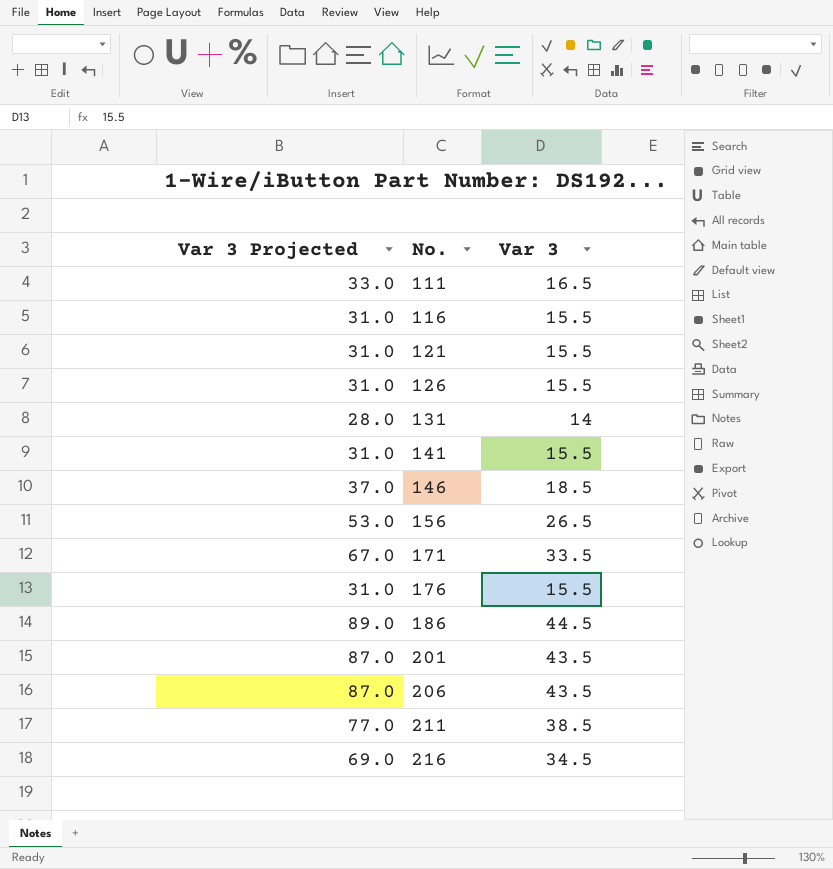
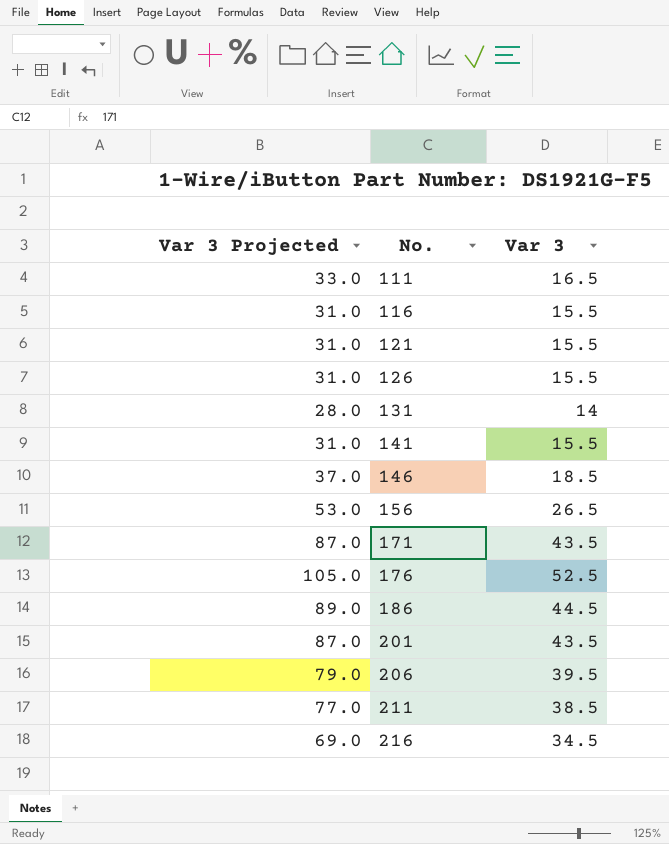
171 | Var 3 Projected: 67.0 -> 87.0
171 | Var 3: 33.5 -> 43.5
176 | Var 3 Projected: 31.0 -> 105.0
176 | Var 3: 15.5 -> 52.5
206 | Var 3 Projected: 87.0 -> 79.0
206 | Var 3: 43.5 -> 39.5

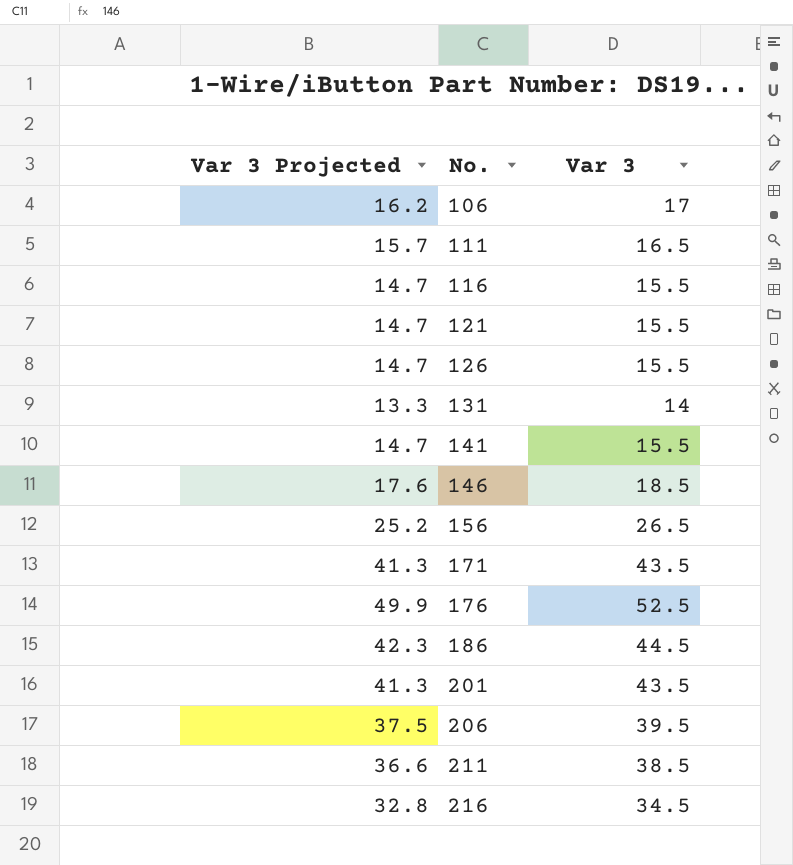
column Var 3 Projected | formula: [Var 3] * 2 -> [Var 3] * 0.95
row 106: none -> 16.2 | 17

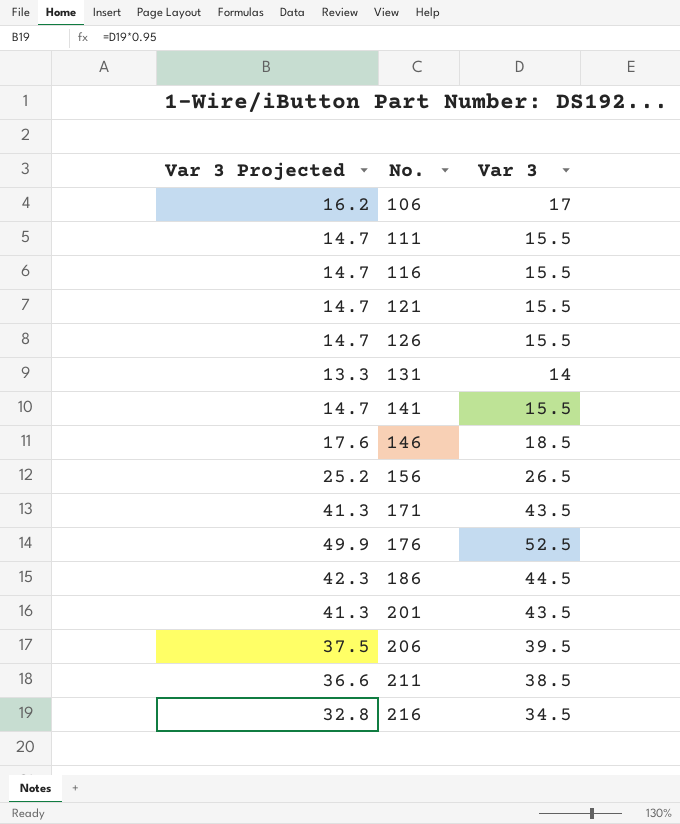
111 | Var 3 Projected: 15.7 -> 14.7
111 | Var 3: 16.5 -> 15.5

